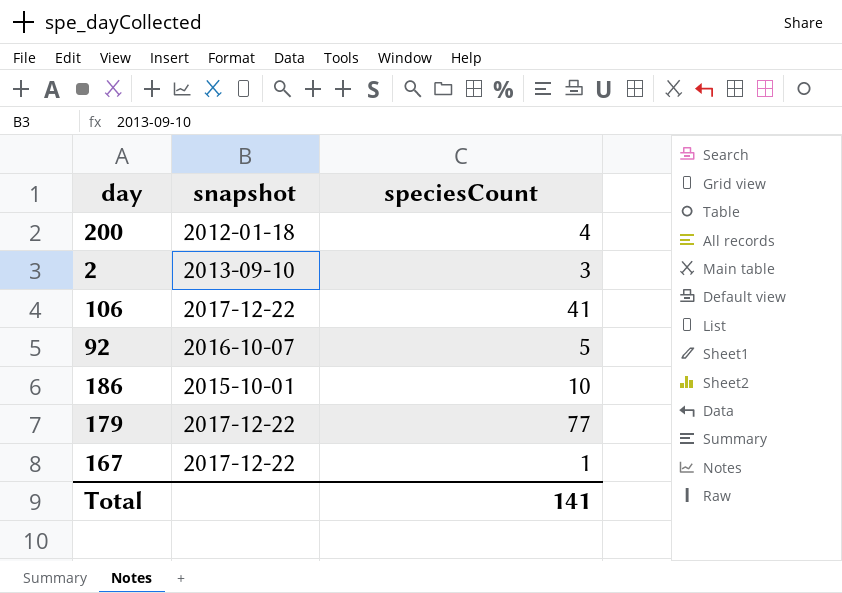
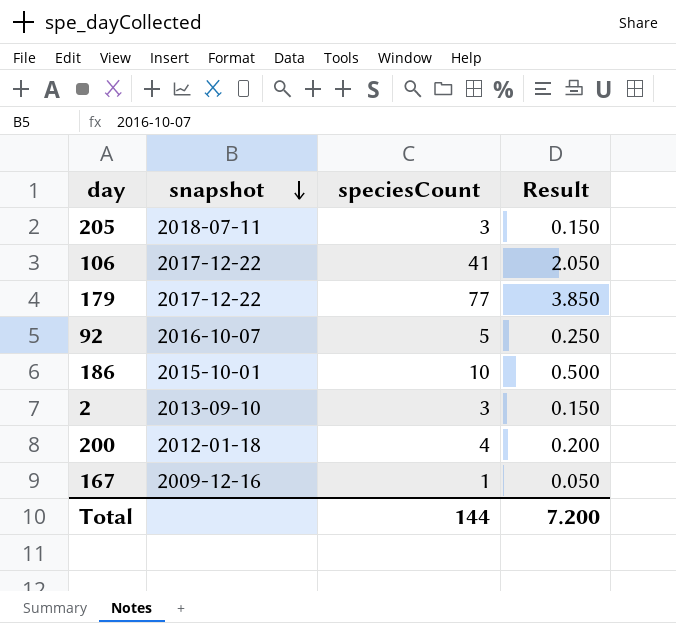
row order: none -> snapshot descending
column Result | formula: none -> [speciesCount] * 0.05
row 205: none -> 2018-07-11 | 3 | 0.150
167 | snapshot: 2017-12-22 -> 2009-12-16
Total | speciesCount: 141 -> 144

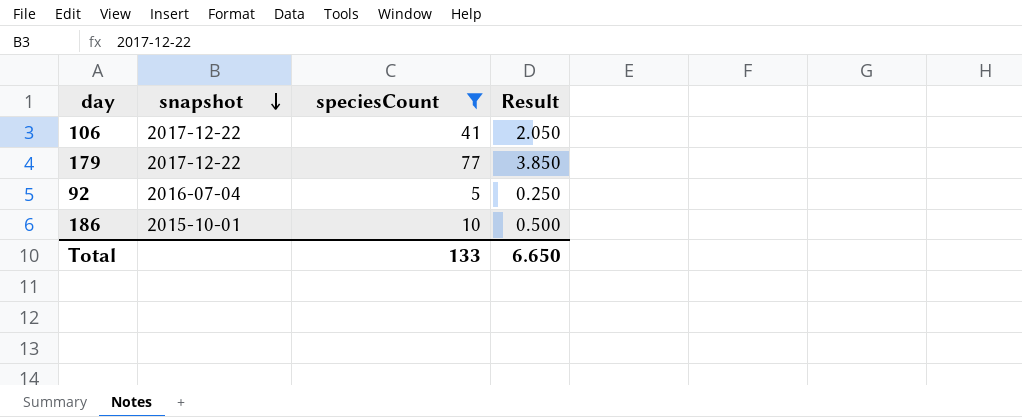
filter: none -> speciesCount >= 5
92 | snapshot: 2016-10-07 -> 2016-07-04
Total | speciesCount: 144 -> 133
Total | Result: 7.200 -> 6.650

